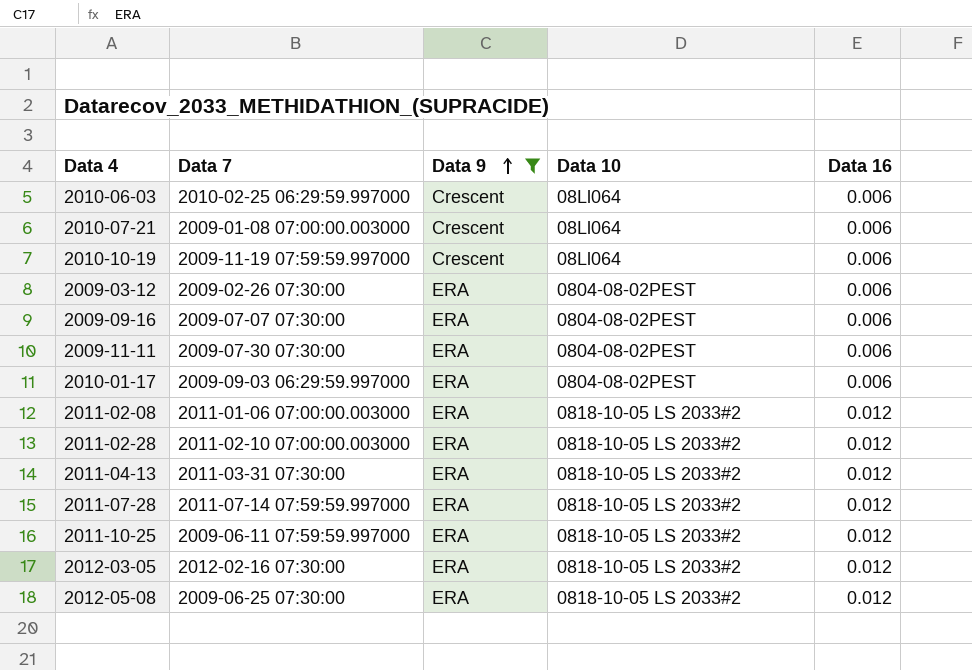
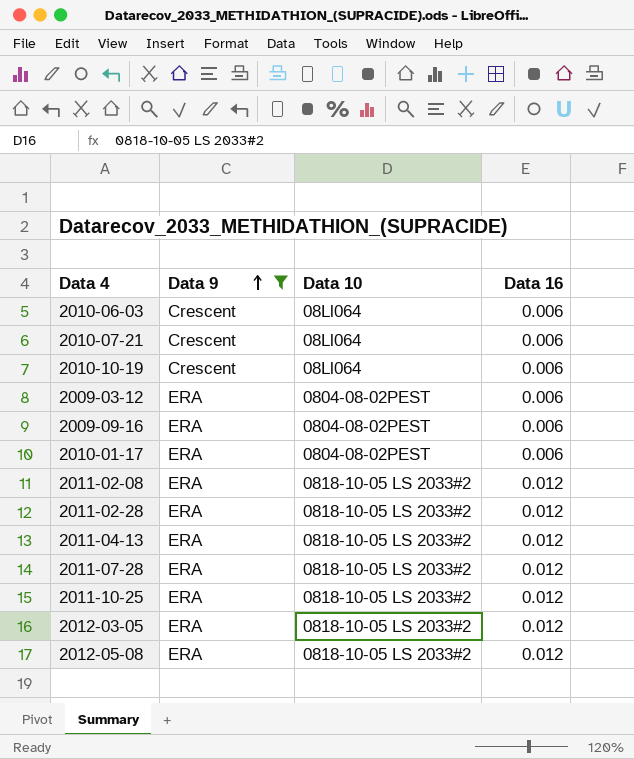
column Data 7 | position: 2 -> none
row 2009-11-11: 2009-07-30 07:30:00 | ERA | 0804-08-02PEST | 0.006 -> none

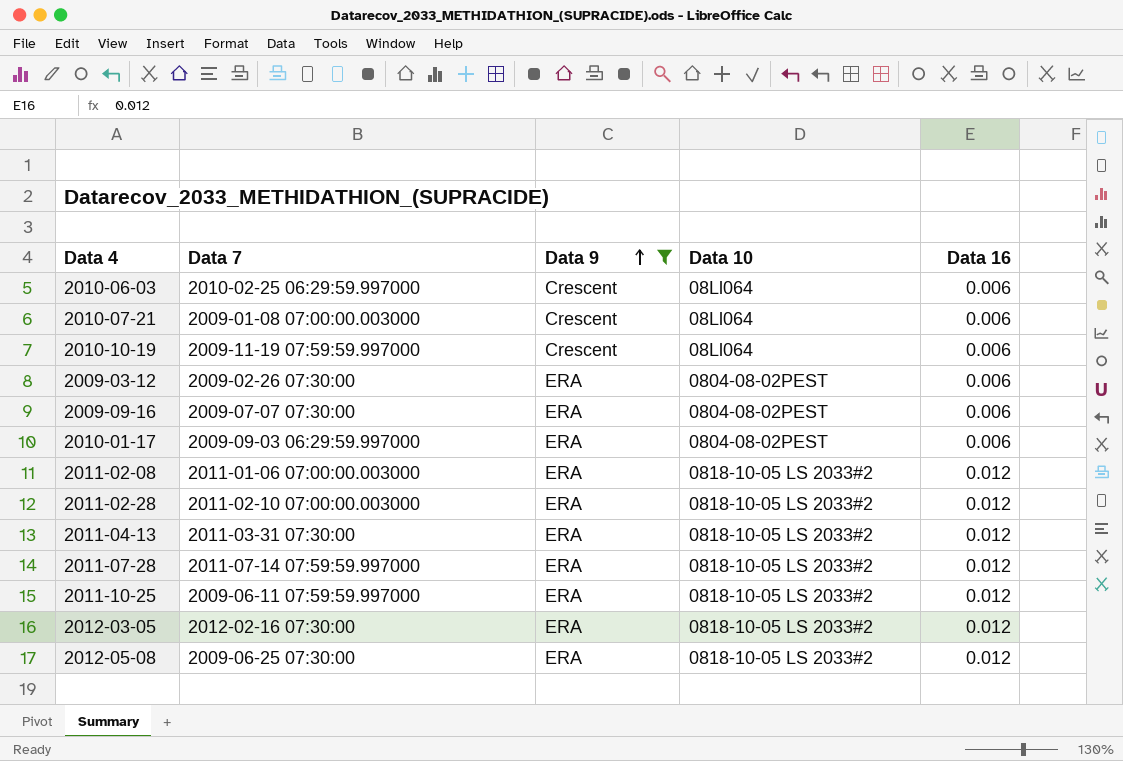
column Data 7 | position: none -> 2

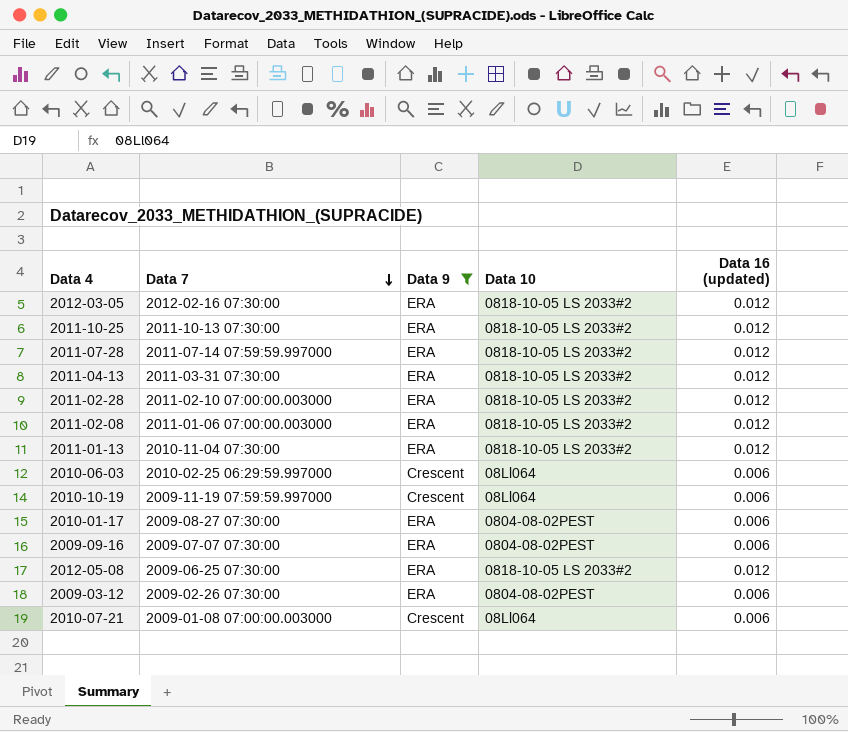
row order: Data 9 ascending -> Data 7 descending
column name: Data 16 -> Data 16 (updated)
2011-10-25 | Data 7: 2009-06-11 07:59:59.997000 -> 2011-10-13 07:30:00
row 2011-01-13: none -> 2010-11-04 07:30:00 | ERA | 0818-10-05 LS 2033#2 | 0.012
2010-01-17 | Data 7: 2009-09-03 06:29:59.997000 -> 2009-08-27 07:30:00

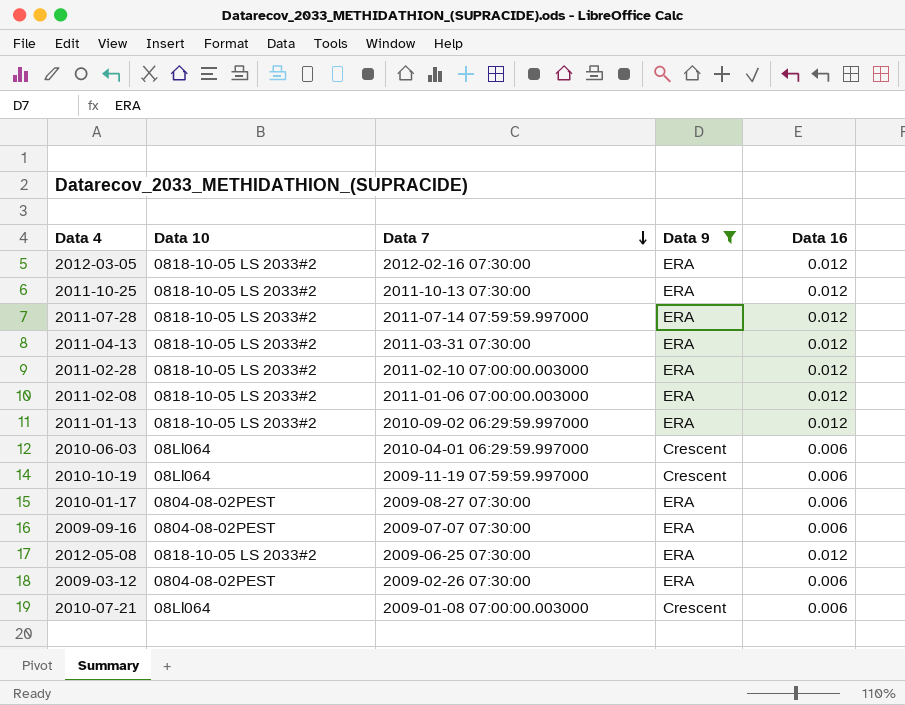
column Data 10 | position: 4 -> 2
column name: Data 16 (updated) -> Data 16
2011-01-13 | Data 7: 2010-11-04 07:30:00 -> 2010-09-02 06:29:59.997000
2010-06-03 | Data 7: 2010-02-25 06:29:59.997000 -> 2010-04-01 06:29:59.997000

